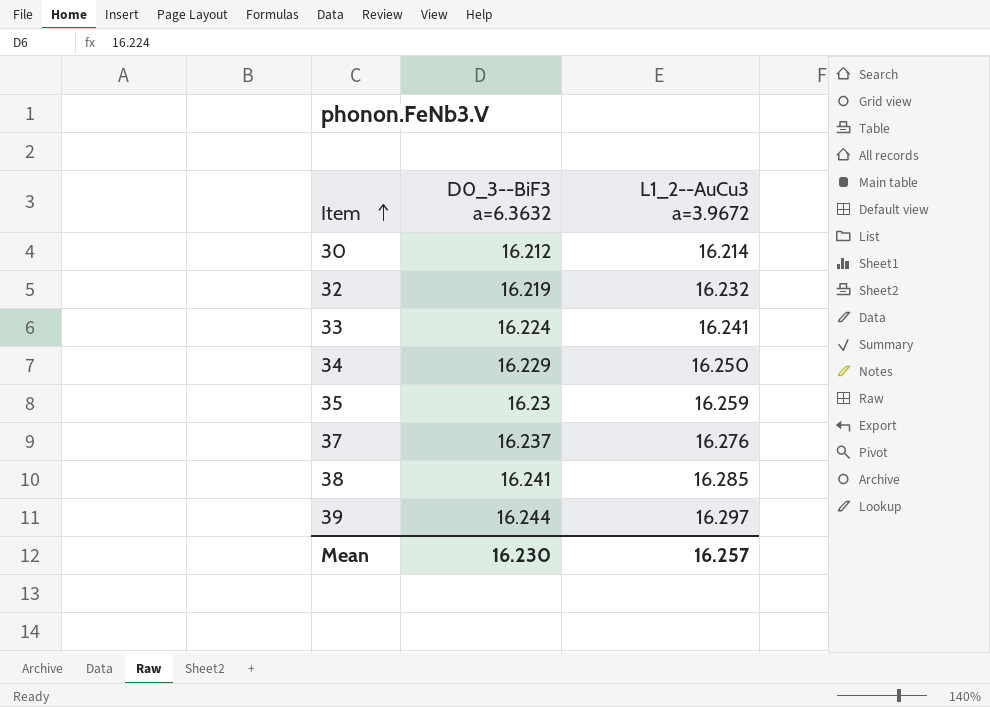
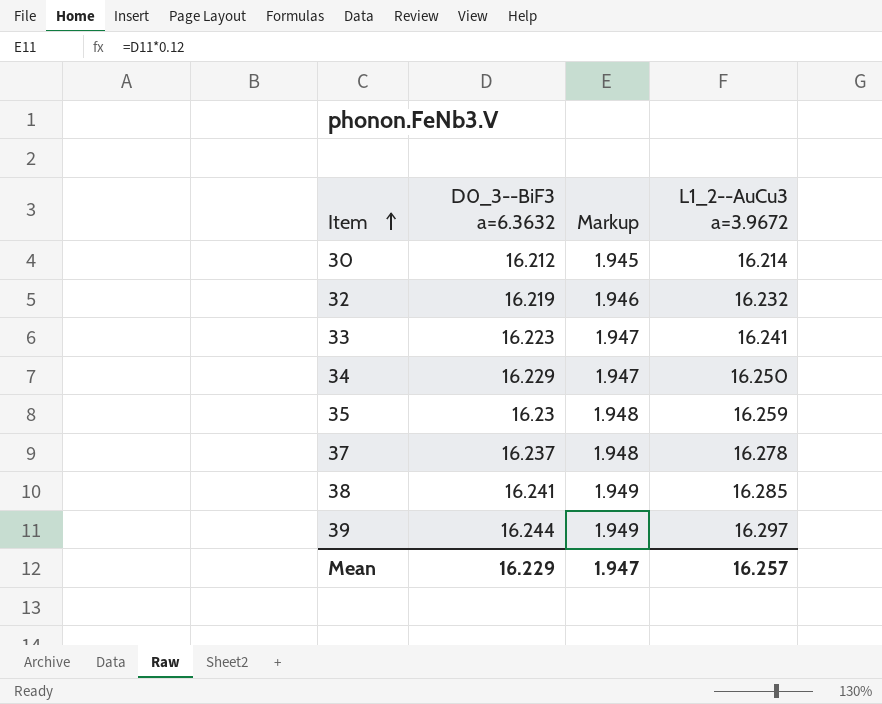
column Markup | formula: none -> [D0_3--BiF3 a=6.3632] * 0.12
33 | D0_3--BiF3 a=6.3632: 16.224 -> 16.223
37 | L1_2--AuCu3 a=3.9672: 16.276 -> 16.278
Mean | D0_3--BiF3 a=6.3632: 16.230 -> 16.229

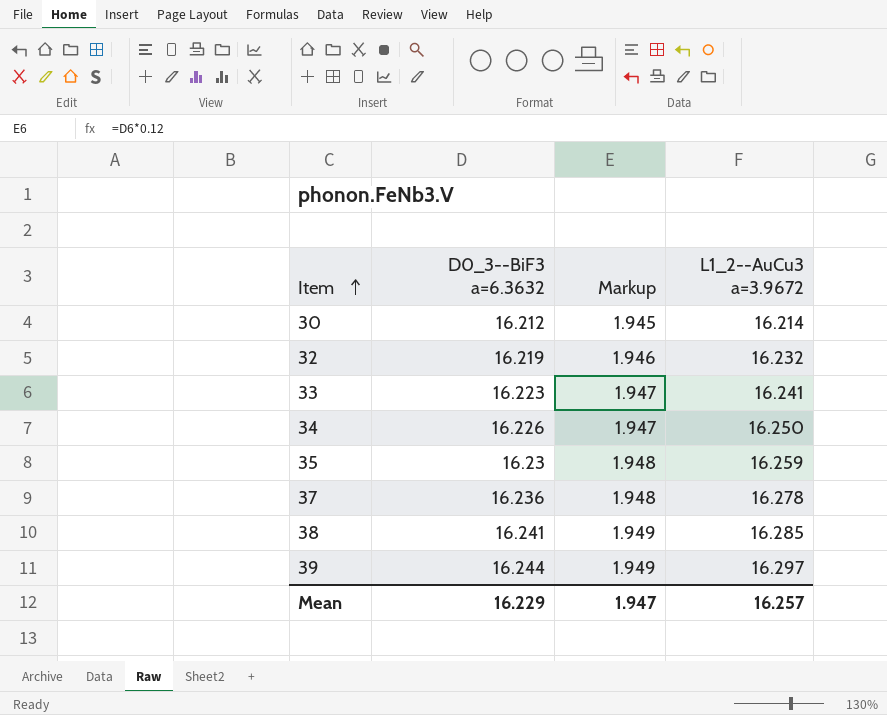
34 | D0_3--BiF3 a=6.3632: 16.229 -> 16.226
37 | D0_3--BiF3 a=6.3632: 16.237 -> 16.236

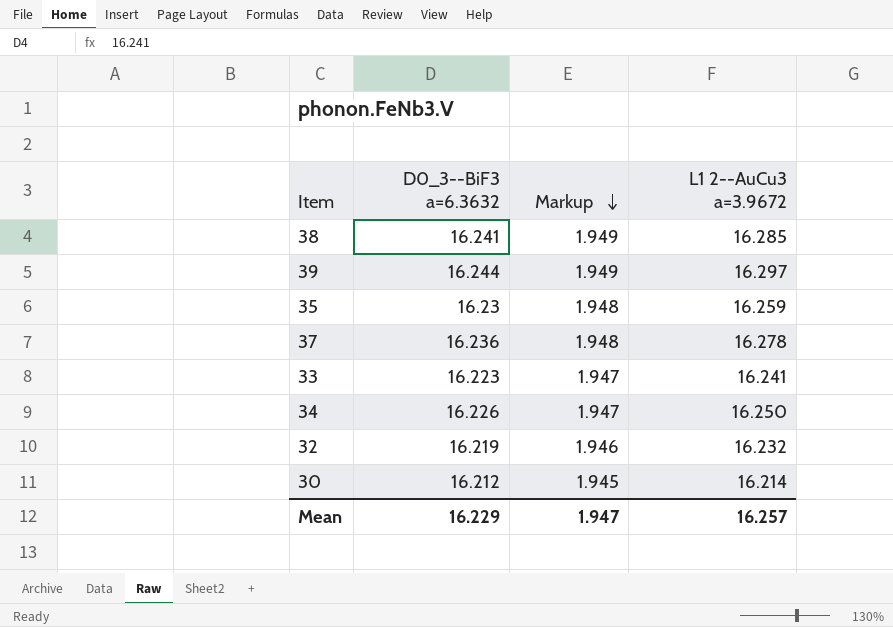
row order: Item ascending -> Markup descending
column name: L1_2--AuCu3 a=3.9672 -> L1 2--AuCu3 a=3.9672

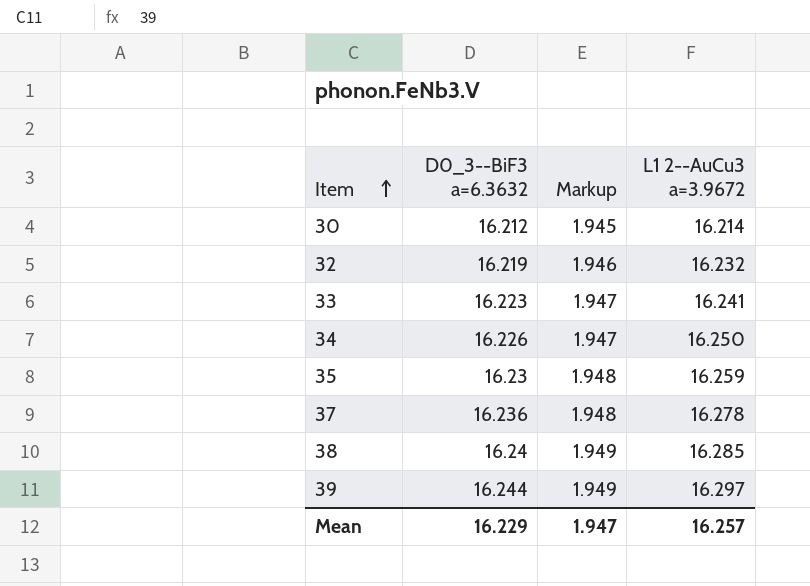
row order: Markup descending -> Item ascending
38 | D0_3--BiF3 a=6.3632: 16.241 -> 16.24

